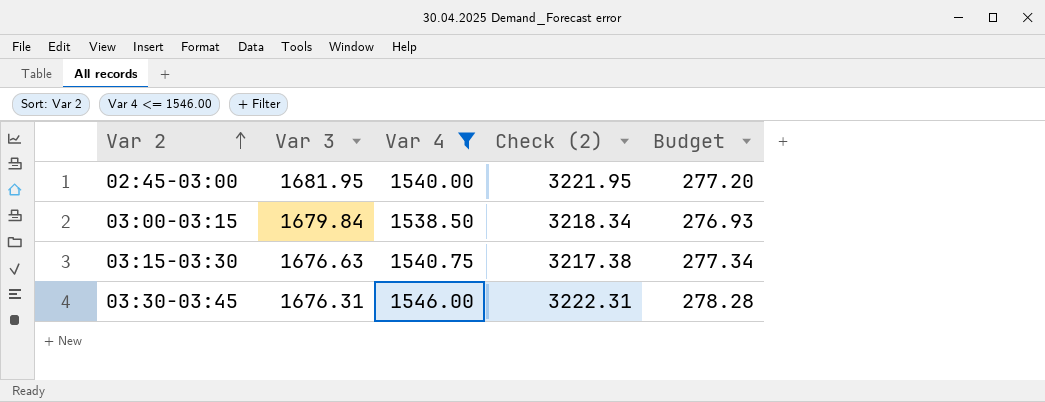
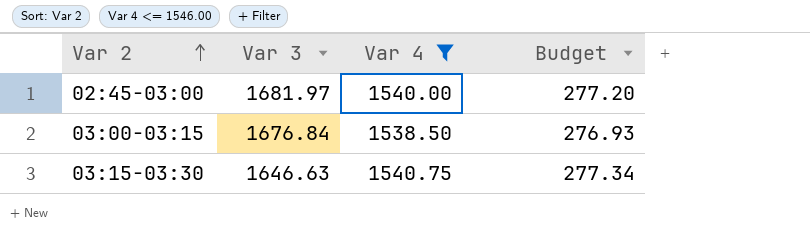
column Check (2) | formula: [Var 3] + [Var 4] -> none
row 03:30-03:45: 1676.31 | 1546.00 | 3222.31 | 278.28 -> none
02:45-03:00 | Var 3: 1681.95 -> 1681.97
03:00-03:15 | Var 3: 1679.84 -> 1676.84
03:15-03:30 | Var 3: 1676.63 -> 1646.63

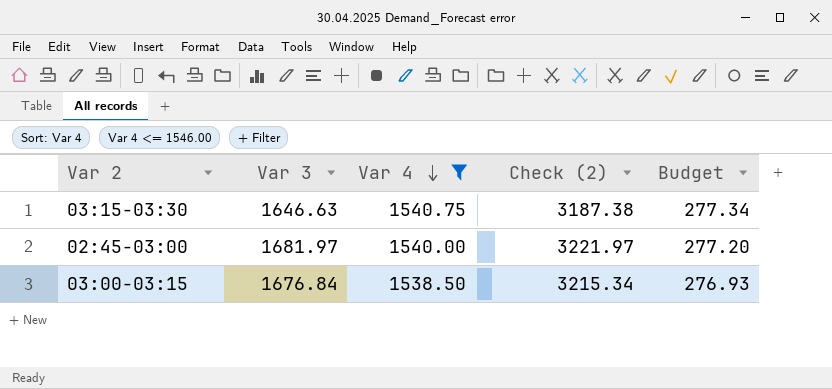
row order: Var 2 ascending -> Var 4 descending
column Check (2) | formula: none -> [Var 3] + [Var 4]

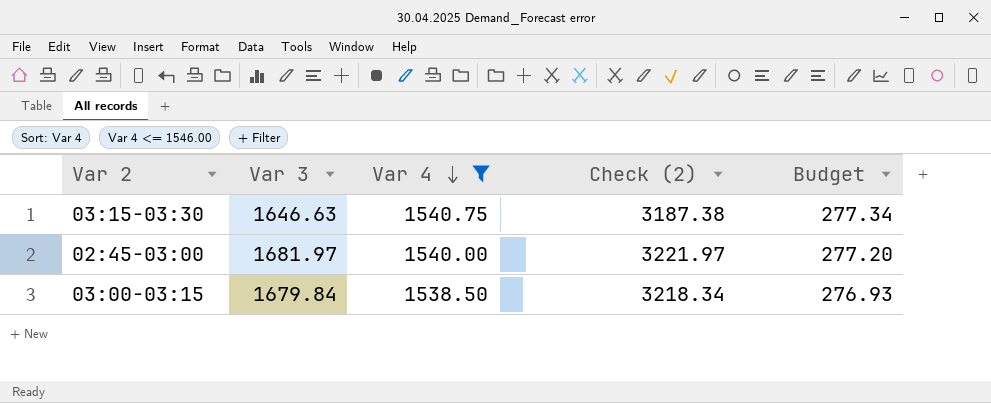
03:00-03:15 | Var 3: 1676.84 -> 1679.84
03:00-03:15 | Check (2): 3215.34 -> 3218.34

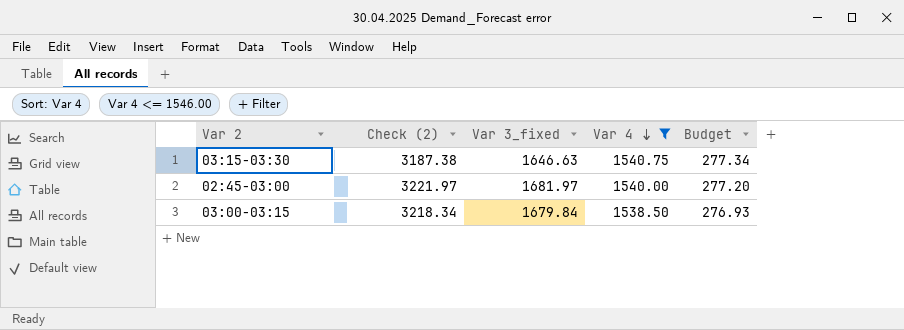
column Check (2) | position: 4 -> 2
column name: Var 3 -> Var 3_fixed

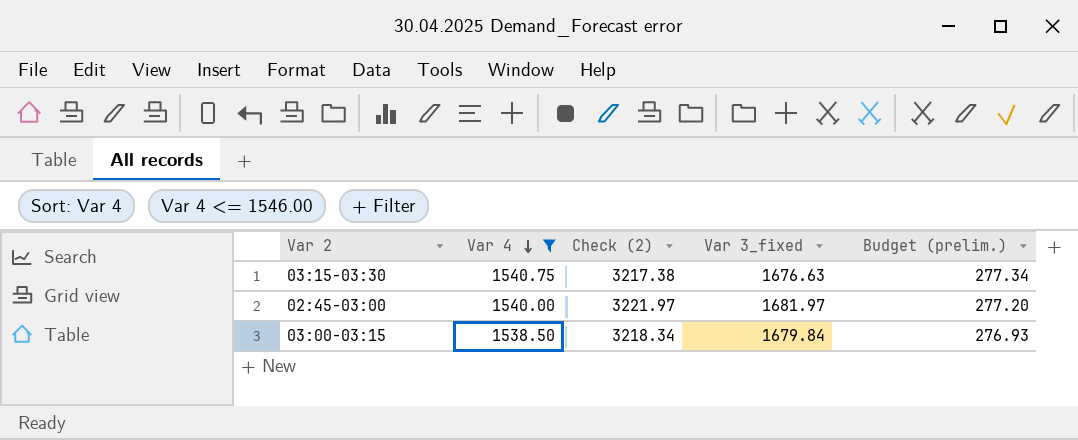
column Var 4 | position: 4 -> 2
column name: Budget -> Budget (prelim.)
03:15-03:30 | Check (2): 3187.38 -> 3217.38
03:15-03:30 | Var 3_fixed: 1646.63 -> 1676.63

